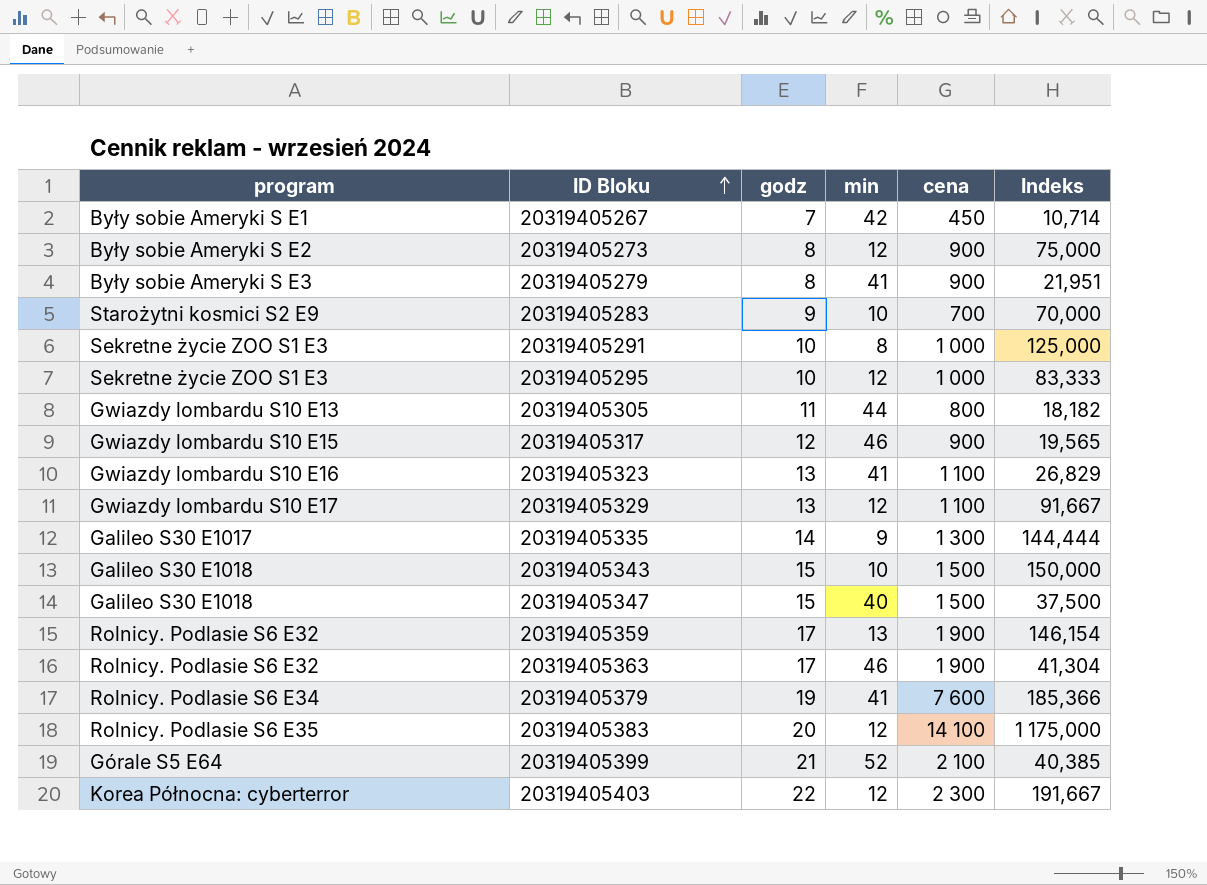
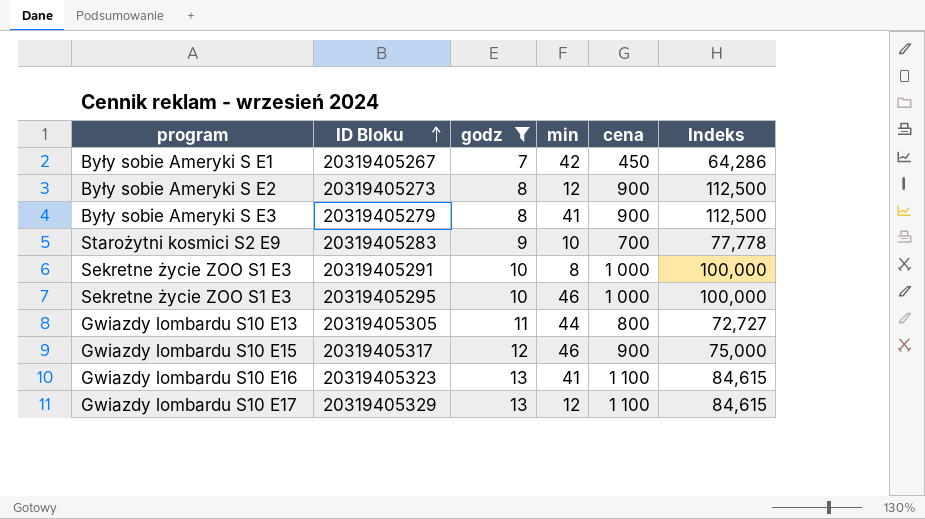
filter: none -> godz <= 13
column Indeks | formula: [cena] / [min] -> [cena] / [godz]
20319405295 | min: 12 -> 46

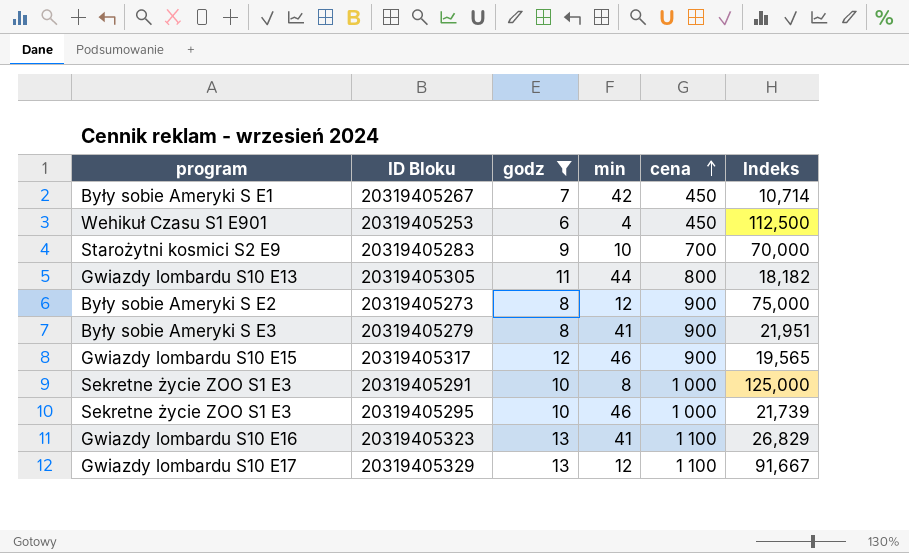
row order: ID Bloku ascending -> cena ascending
column Indeks | formula: [cena] / [godz] -> [cena] / [min]
row 20319405253: none -> Wehikuł Czasu S1 E901 | 6 | 4 | 450 | 112,500

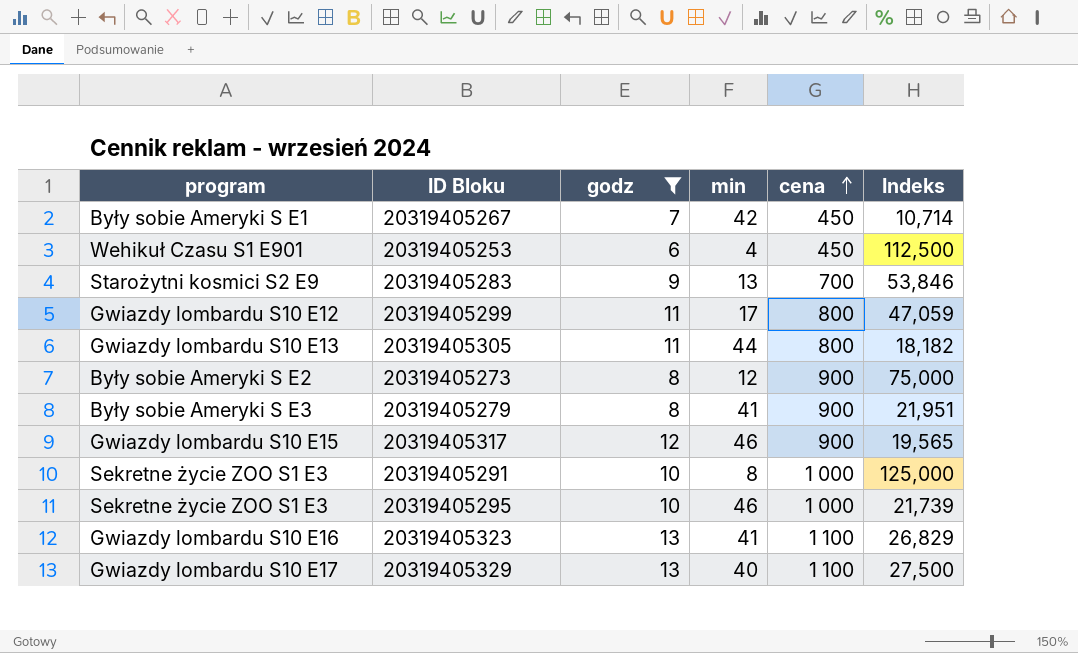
20319405283 | min: 10 -> 13
20319405283 | Indeks: 70,000 -> 53,846
row 20319405299: none -> Gwiazdy lombardu S10 E12 | 11 | 17 | 800 | 47,059
20319405329 | min: 12 -> 40
20319405329 | Indeks: 91,667 -> 27,500

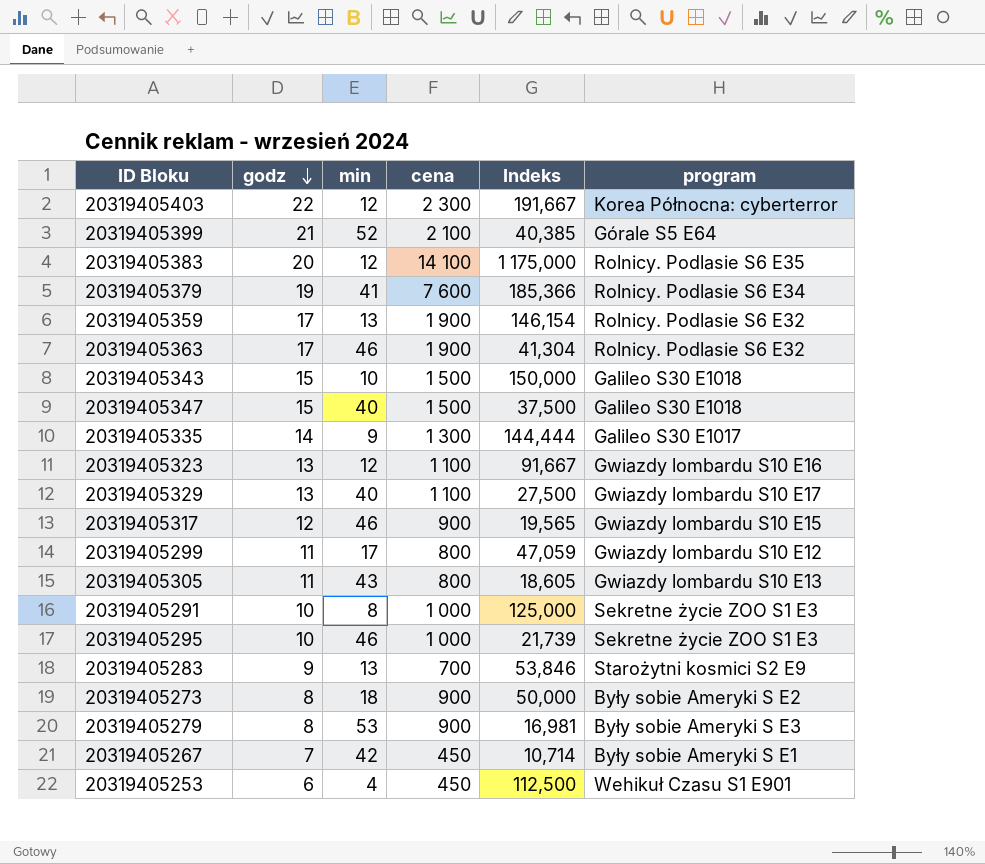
filter: godz <= 13 -> none
row order: cena ascending -> godz descending
column program | position: 1 -> 6
20319405323 | min: 41 -> 12
20319405323 | Indeks: 26,829 -> 91,667
20319405305 | min: 44 -> 43
20319405305 | Indeks: 18,182 -> 18,605
20319405273 | min: 12 -> 18
20319405273 | Indeks: 75,000 -> 50,000
20319405279 | min: 41 -> 53
20319405279 | Indeks: 21,951 -> 16,981

